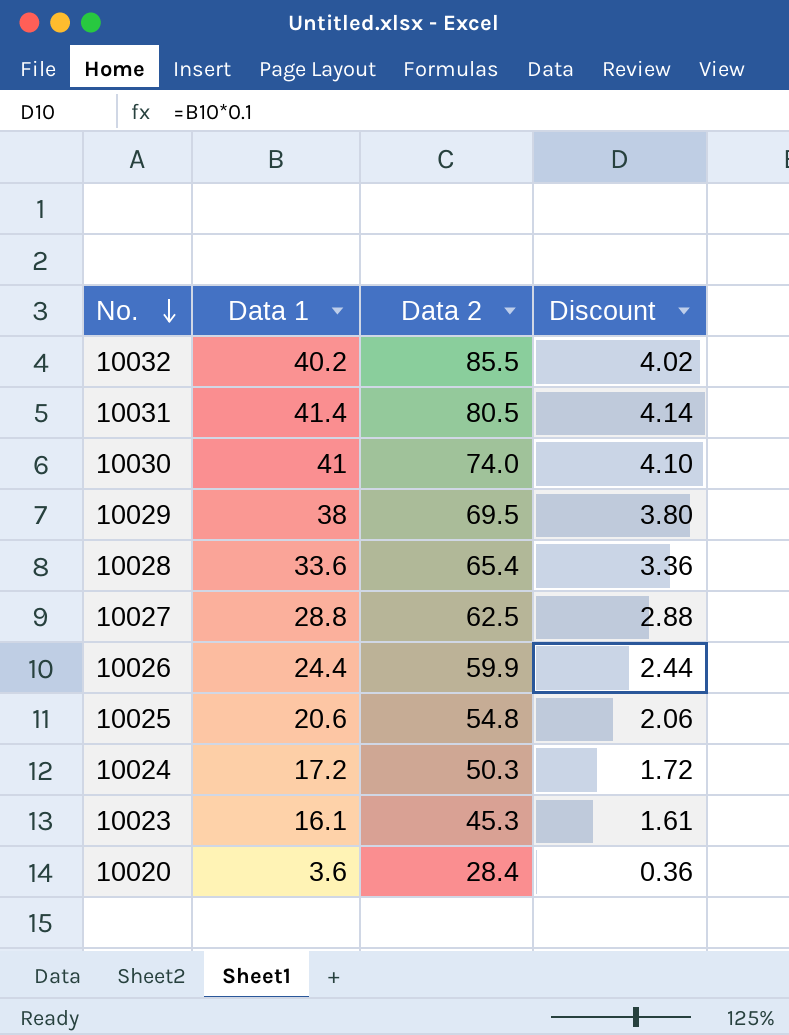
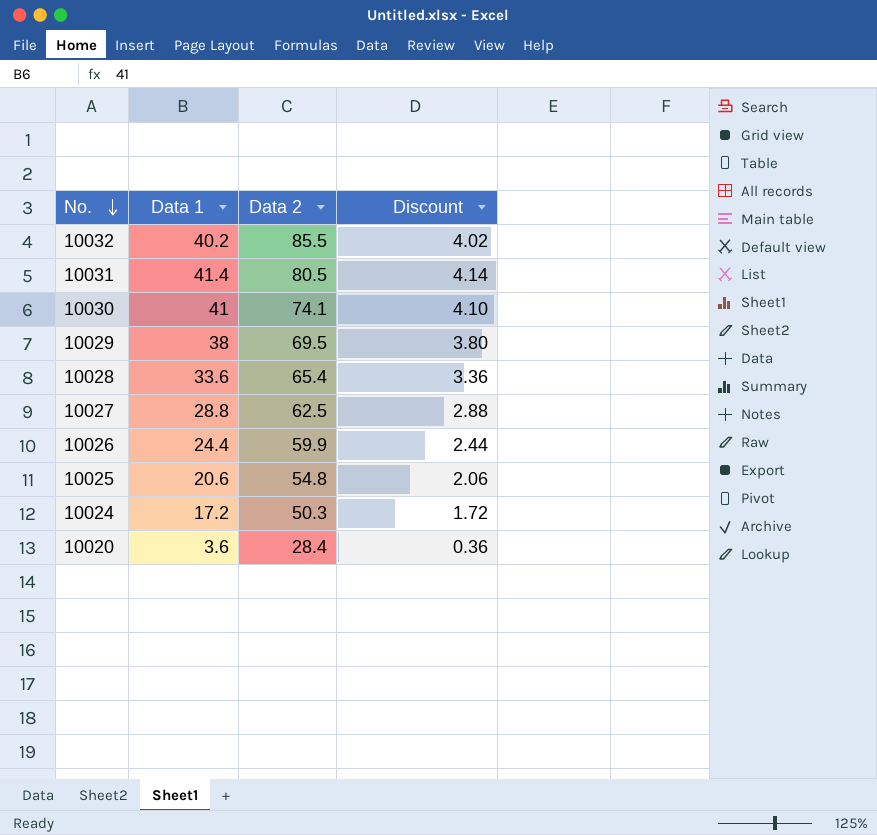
row 10023: 16.1 | 45.3 | 1.61 -> none
10030 | Data 2: 74.0 -> 74.1

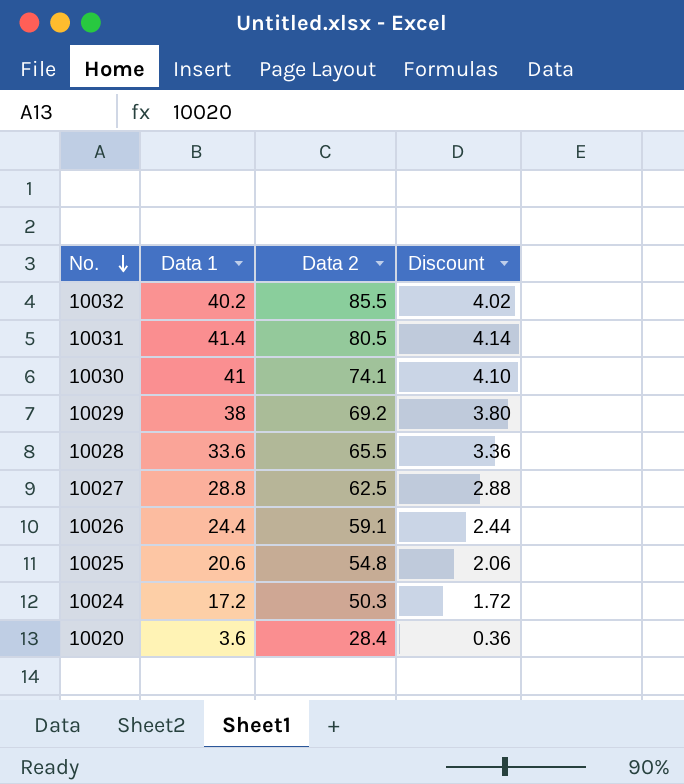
10029 | Data 2: 69.5 -> 69.2
10028 | Data 2: 65.4 -> 65.5
10026 | Data 2: 59.9 -> 59.1

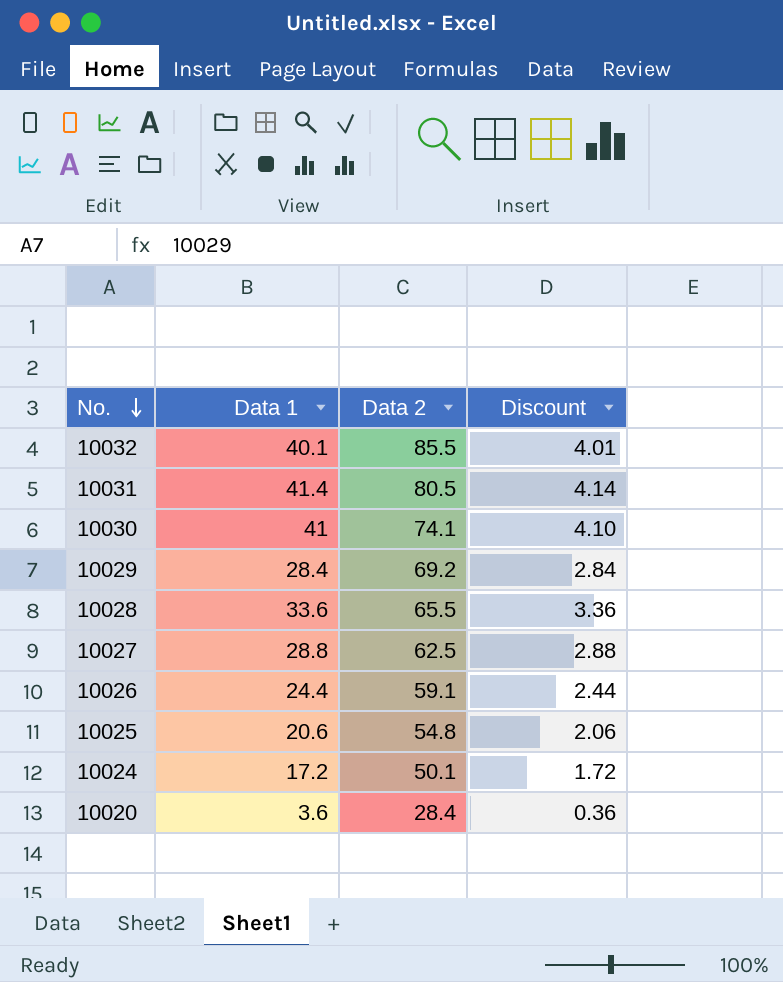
10032 | Data 1: 40.2 -> 40.1
10032 | Discount: 4.02 -> 4.01
10029 | Data 1: 38 -> 28.4
10029 | Discount: 3.80 -> 2.84
10024 | Data 2: 50.3 -> 50.1

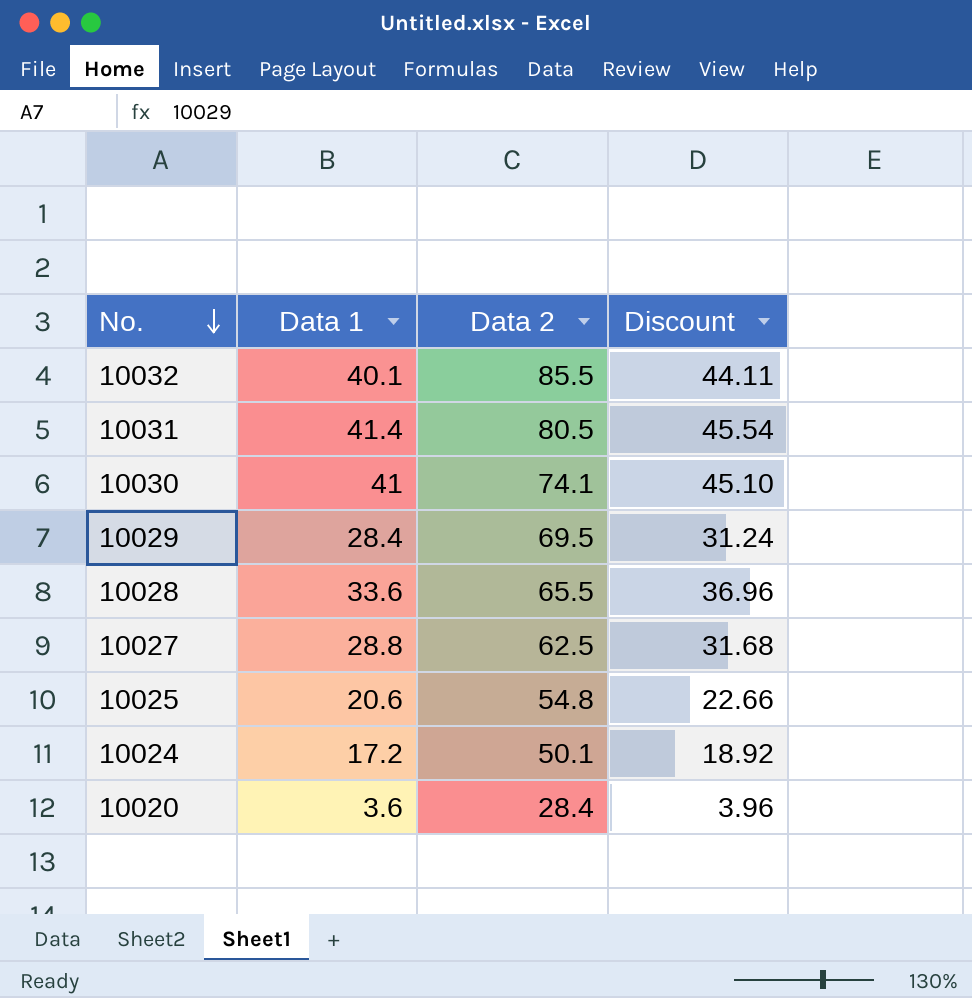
column Discount | formula: [Data 1] * 0.1 -> [Data 1] * 1.1
row 10026: 24.4 | 59.1 | 2.44 -> none
10029 | Data 2: 69.2 -> 69.5

